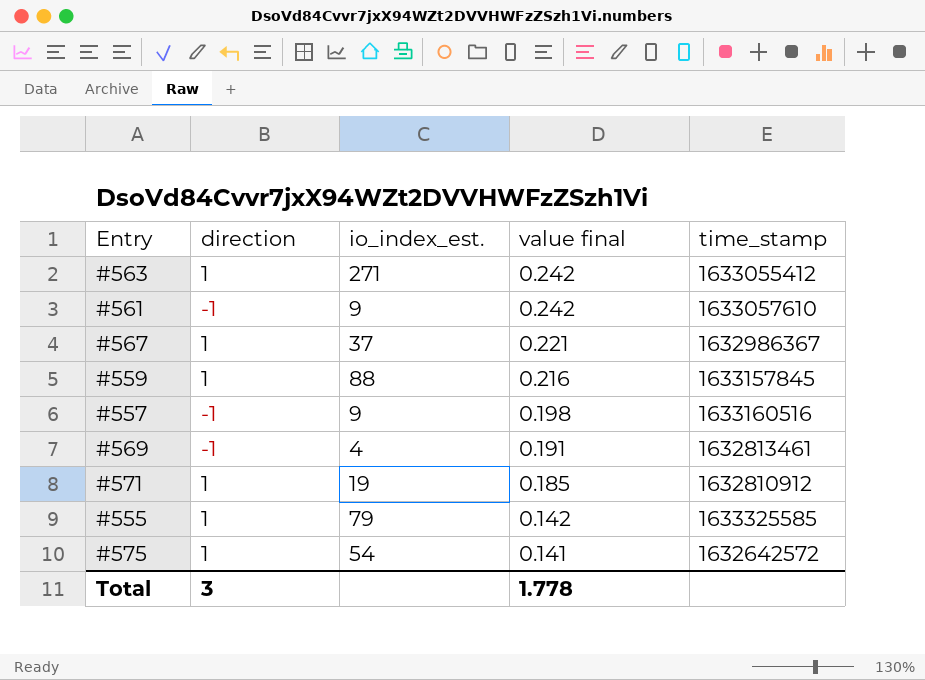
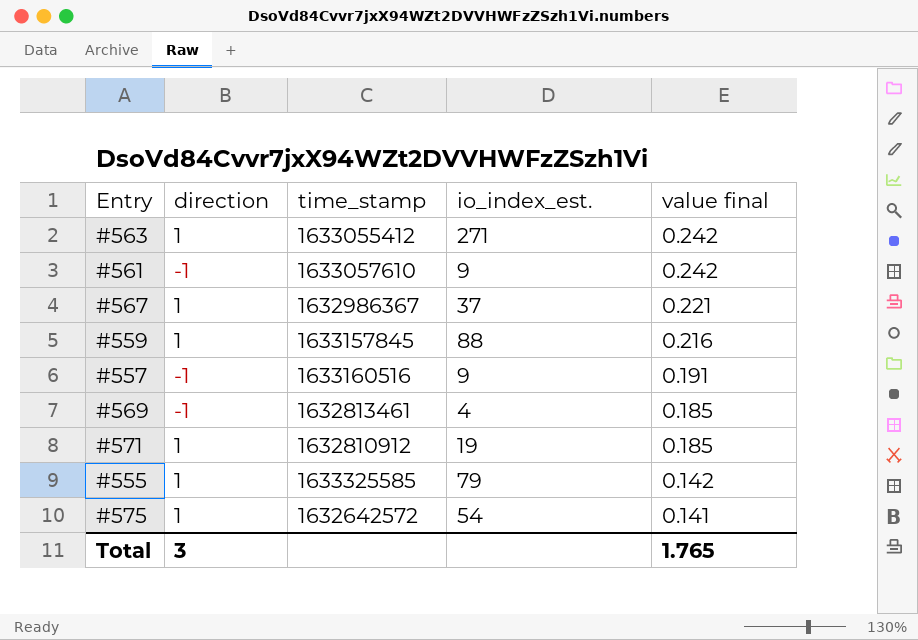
column time_stamp | position: 5 -> 3
#557 | value final: 0.198 -> 0.191
#569 | value final: 0.191 -> 0.185
Total | value final: 1.778 -> 1.765

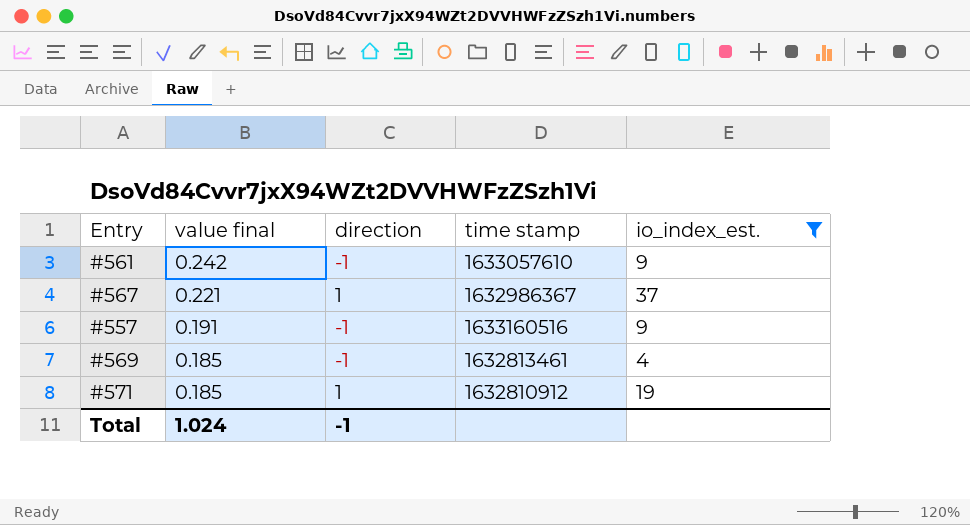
filter: none -> io_index_est. <= 37
column value final | position: 5 -> 2
column name: time_stamp -> time stamp
Total | value final: 1.765 -> 1.024
Total | direction: 3 -> -1

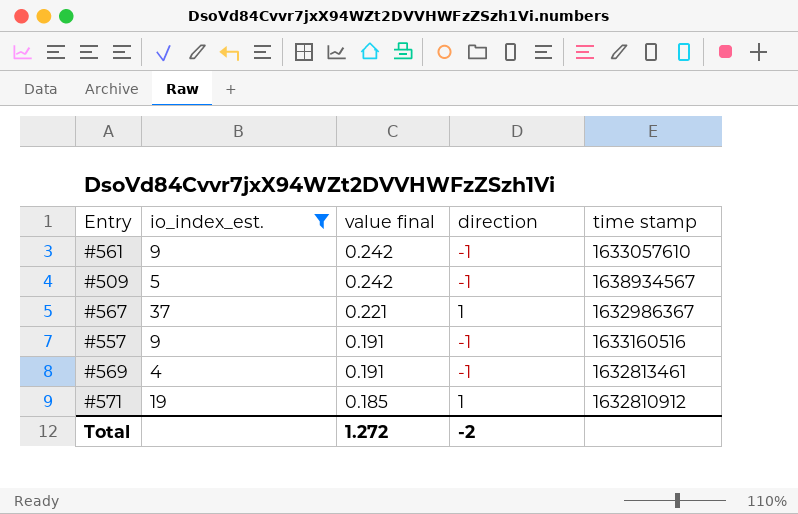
column io_index_est. | position: 5 -> 2
row #509: none -> 5 | 0.242 | -1 | 1638934567
#569 | value final: 0.185 -> 0.191
Total | value final: 1.024 -> 1.272
Total | direction: -1 -> -2

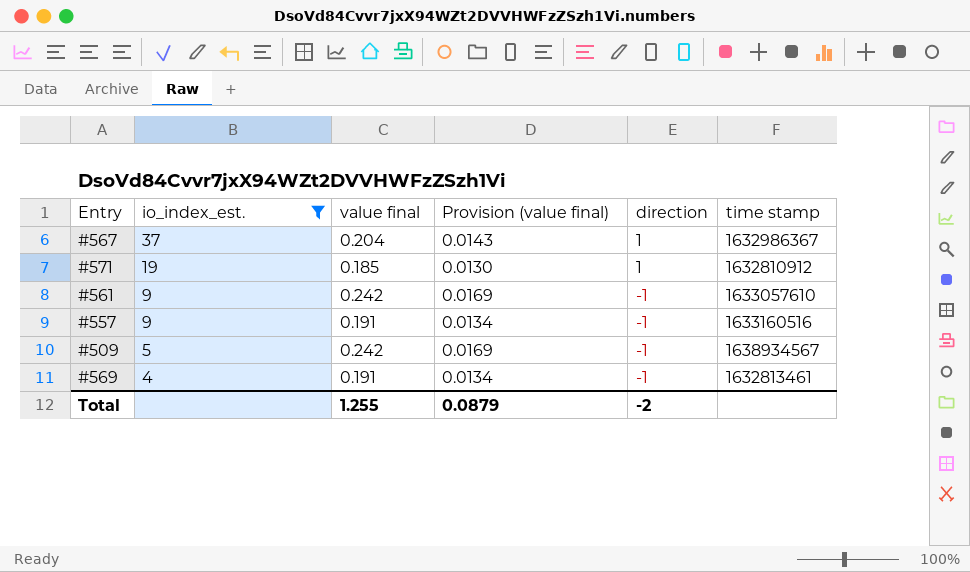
row order: value final descending -> io_index_est. descending
column Provision (value final) | formula: none -> [value final] * 0.07
#567 | value final: 0.221 -> 0.204
Total | value final: 1.272 -> 1.255

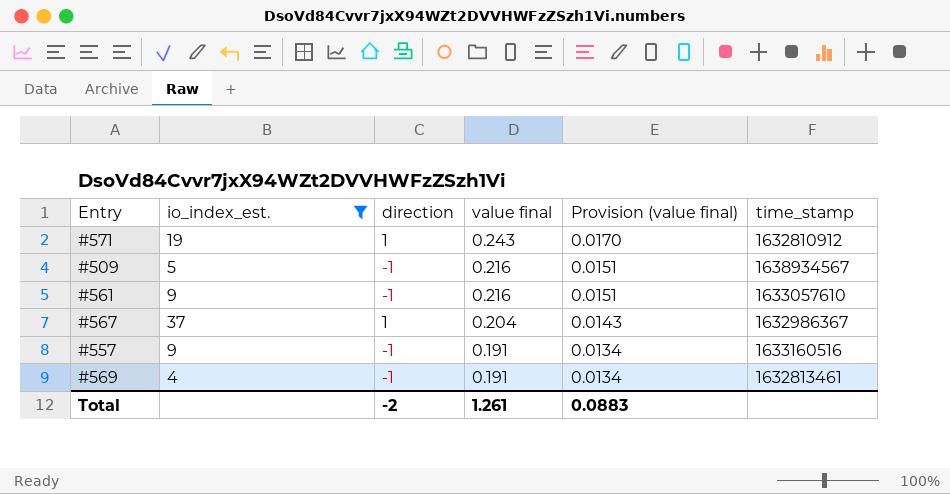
row order: io_index_est. descending -> value final descending
column direction | position: 5 -> 3
column name: time stamp -> time_stamp
#571 | value final: 0.185 -> 0.243
#571 | Provision (value final): 0.0130 -> 0.0170
#509 | value final: 0.242 -> 0.216
#509 | Provision (value final): 0.0169 -> 0.0151
#561 | value final: 0.242 -> 0.216
#561 | Provision (value final): 0.0169 -> 0.0151
Total | value final: 1.255 -> 1.261
Total | Provision (value final): 0.0879 -> 0.0883

